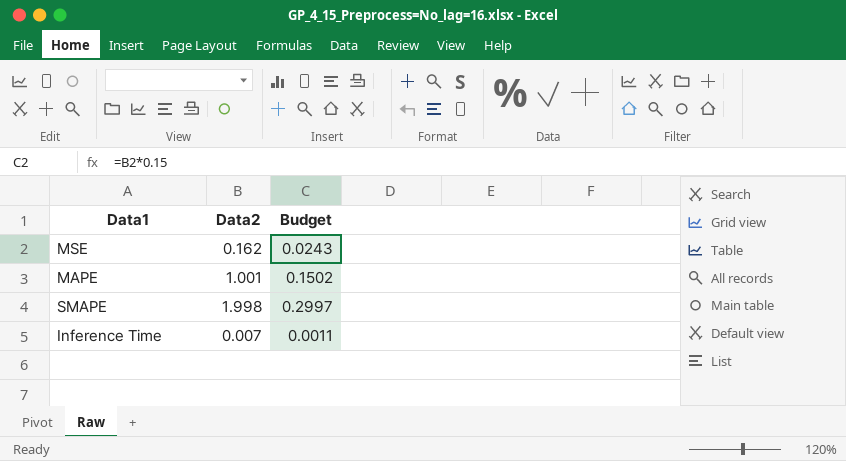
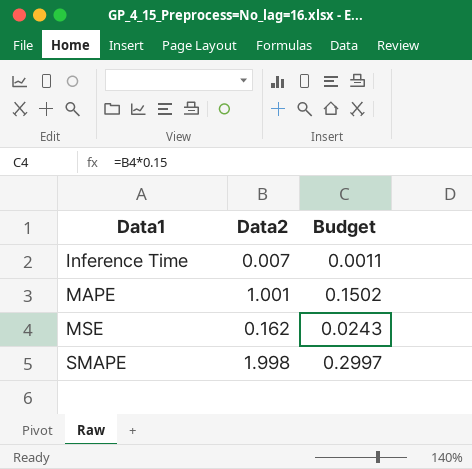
row order: none -> Data1 ascending

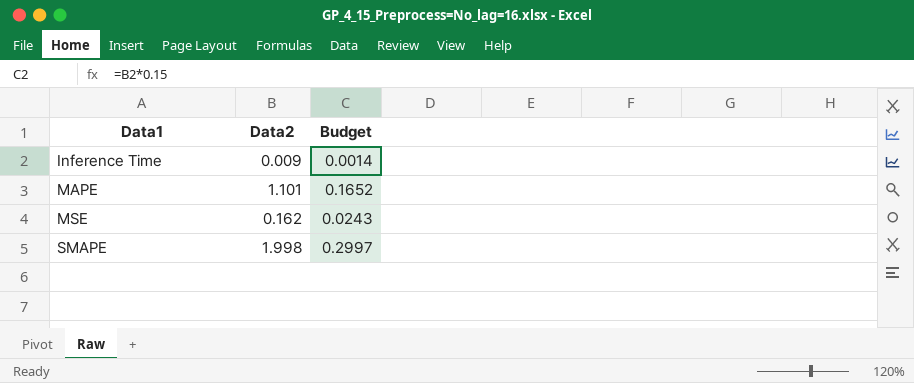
Inference Time | Data2: 0.007 -> 0.009
Inference Time | Budget: 0.0011 -> 0.0014
MAPE | Data2: 1.001 -> 1.101
MAPE | Budget: 0.1502 -> 0.1652

